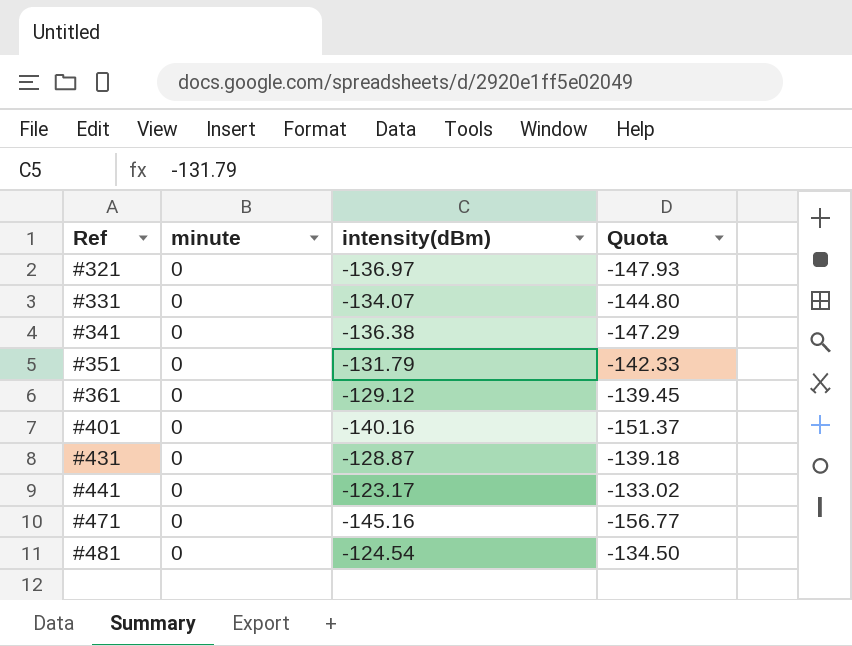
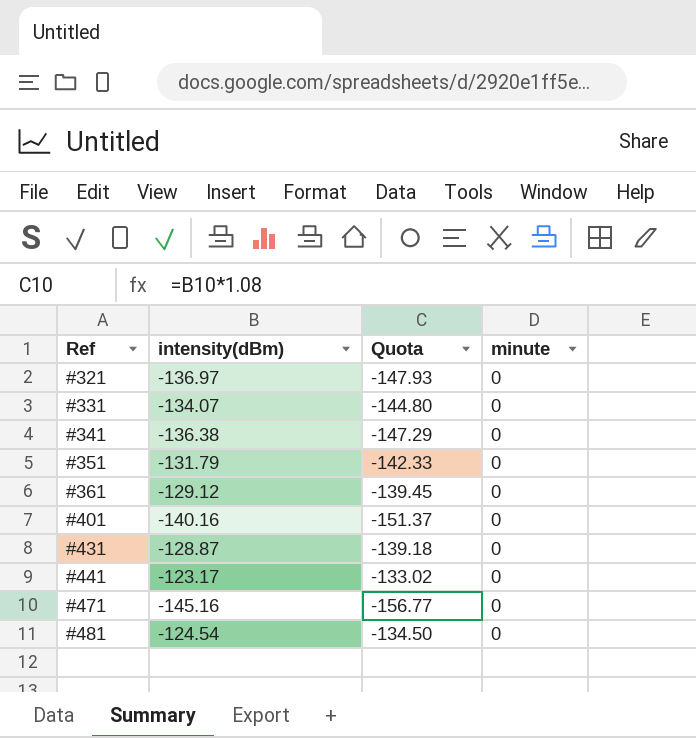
column minute | position: 2 -> 4

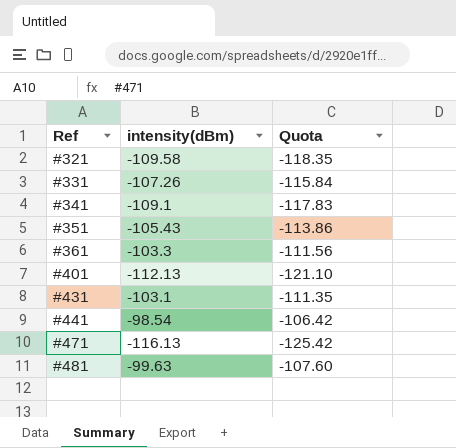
column minute | position: 4 -> none
#321 | intensity(dBm): -136.97 -> -109.58
#321 | Quota: -147.93 -> -118.35
#331 | intensity(dBm): -134.07 -> -107.26
#331 | Quota: -144.80 -> -115.84
#341 | intensity(dBm): -136.38 -> -109.1
#341 | Quota: -147.29 -> -117.83
#351 | intensity(dBm): -131.79 -> -105.43
#351 | Quota: -142.33 -> -113.86
#361 | intensity(dBm): -129.12 -> -103.3
#361 | Quota: -139.45 -> -111.56
#401 | intensity(dBm): -140.16 -> -112.13
#401 | Quota: -151.37 -> -121.10
#431 | intensity(dBm): -128.87 -> -103.1
#431 | Quota: -139.18 -> -111.35
#441 | intensity(dBm): -123.17 -> -98.54
#441 | Quota: -133.02 -> -106.42
#471 | intensity(dBm): -145.16 -> -116.13
#471 | Quota: -156.77 -> -125.42
#481 | intensity(dBm): -124.54 -> -99.63
#481 | Quota: -134.50 -> -107.60

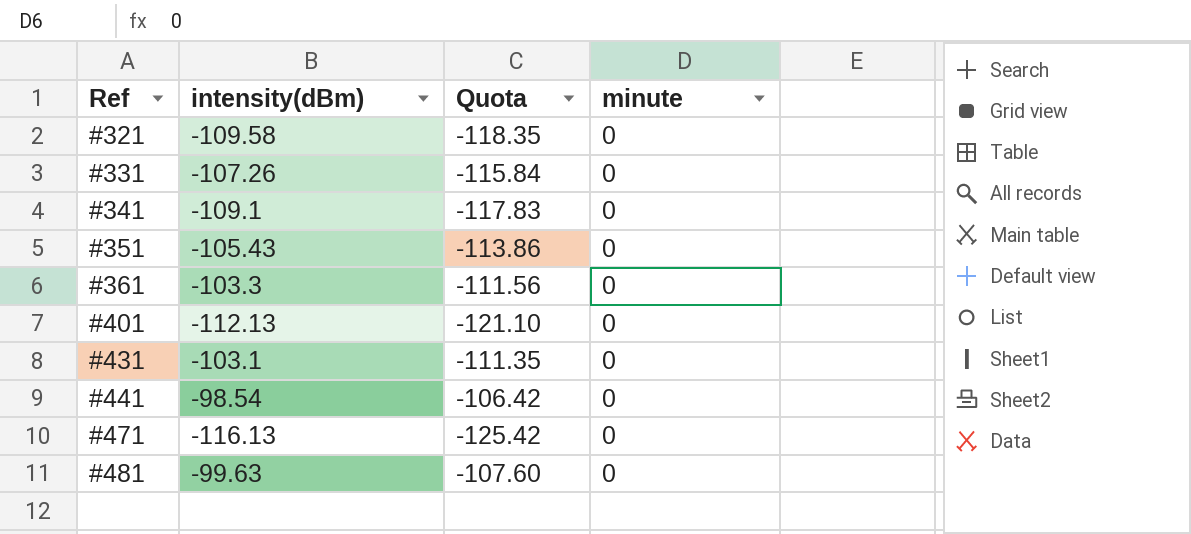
column minute | position: none -> 4

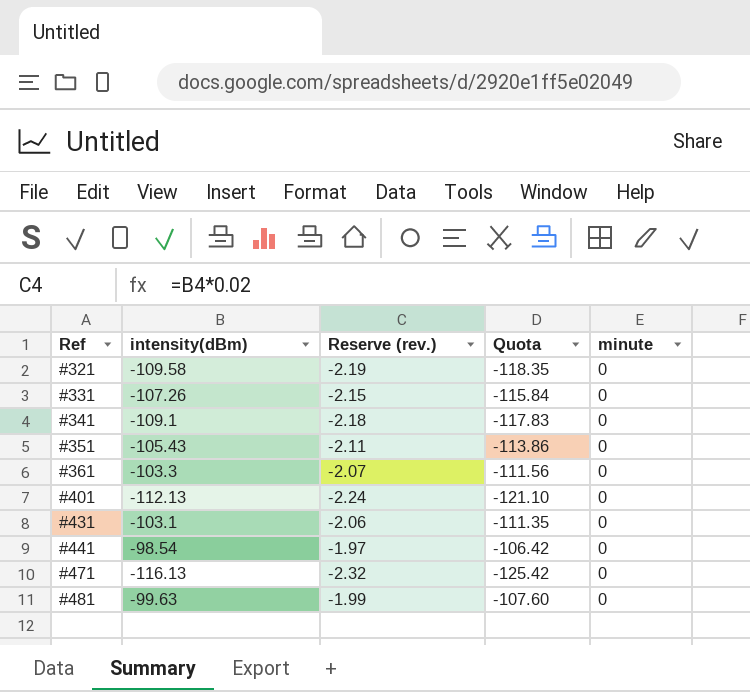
column Reserve (rev.) | formula: none -> [intensity(dBm)] * 0.02

